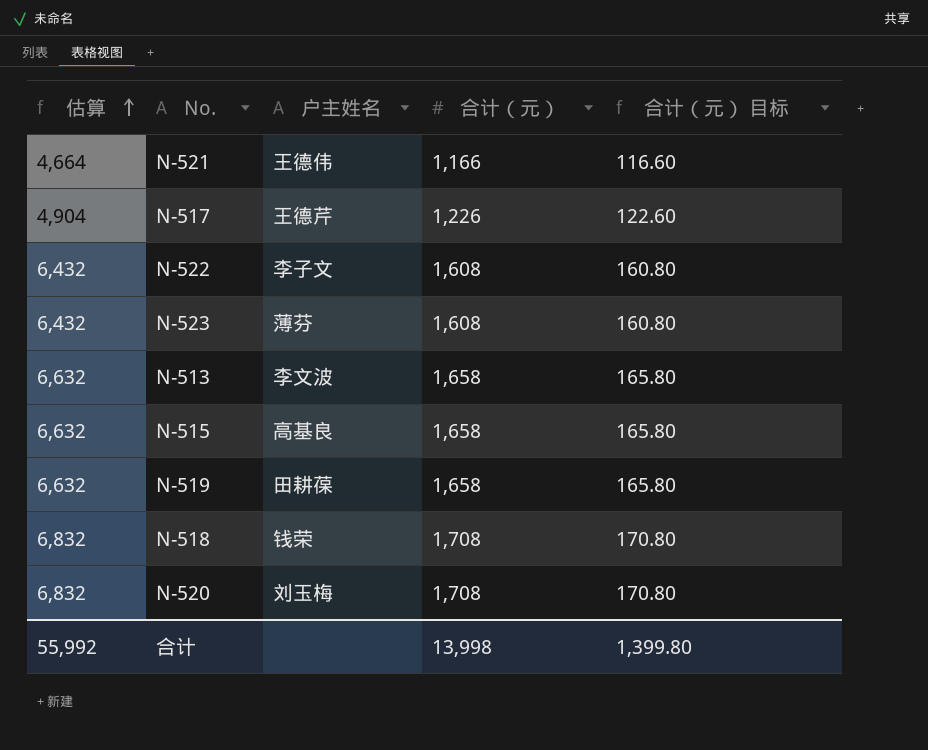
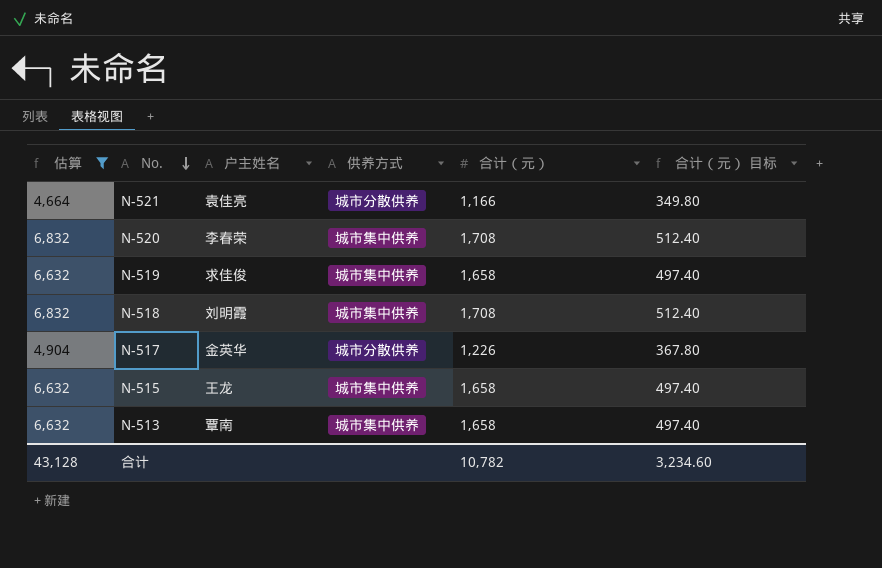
filter: none -> 估算 != 6,432
row order: 估算 ascending -> No. descending
column 供养方式 | position: none -> 4
column 合计（元） 目标 | formula: [合计（元）] * 0.1 -> [合计（元）] * 0.3
N-521 | 户主姓名: 王德伟 -> 袁佳亮
N-520 | 户主姓名: 刘玉梅 -> 李春荣
N-519 | 户主姓名: 田耕葆 -> 求佳俊
N-518 | 户主姓名: 钱荣 -> 刘明霞
N-517 | 户主姓名: 王德芹 -> 金英华
N-515 | 户主姓名: 高基良 -> 王龙
N-513 | 户主姓名: 李文波 -> 覃南
合计 | 估算: 55,992 -> 43,128
合计 | 合计（元）: 13,998 -> 10,782
合计 | 合计（元） 目标: 1,399.80 -> 3,234.60

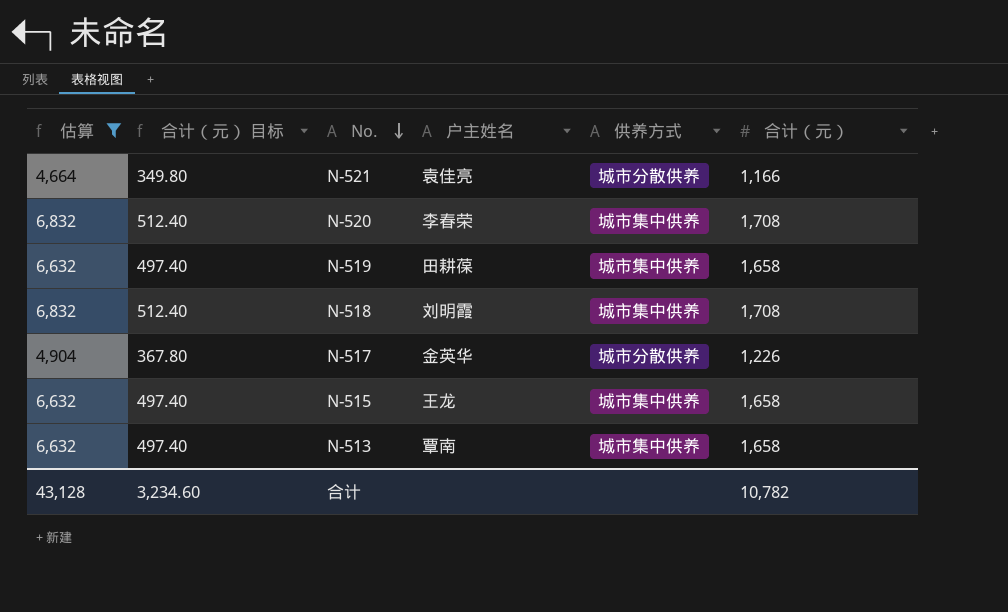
column 合计（元） 目标 | position: 6 -> 2
N-519 | 户主姓名: 求佳俊 -> 田耕葆

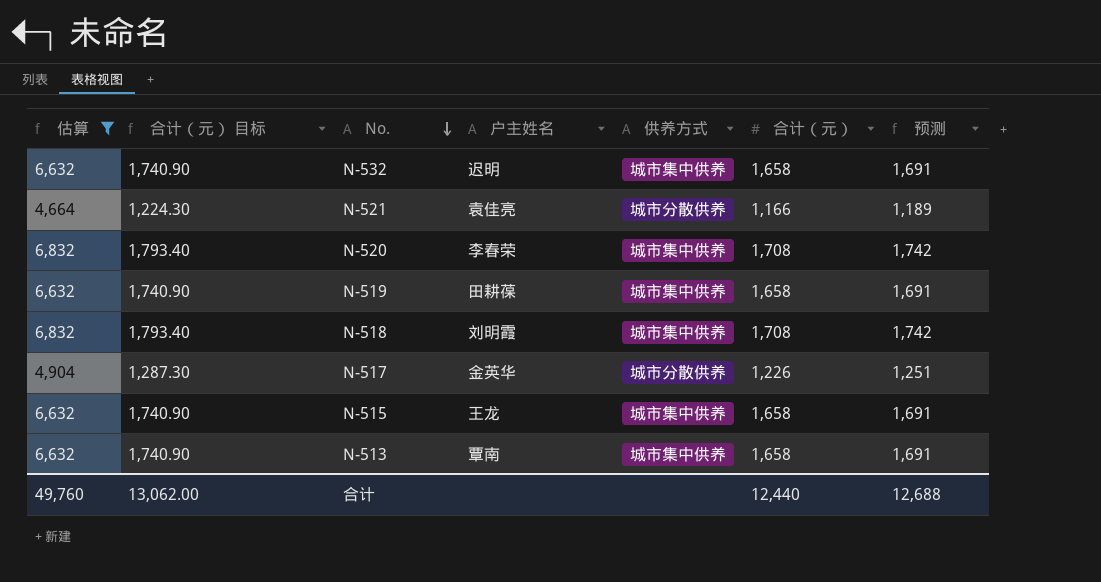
column 合计（元） 目标 | formula: [合计（元）] * 0.3 -> [合计（元）] * 1.05
column 预测 | formula: none -> [合计（元）] * 1.02
row N-532: none -> 6,632 | 1,740.90 | 迟明 | 城市集中供养 | 1,658 | 1,691
合计 | 估算: 43,128 -> 49,760
合计 | 合计（元） 目标: 3,234.60 -> 13,062.00
合计 | 合计（元）: 10,782 -> 12,440

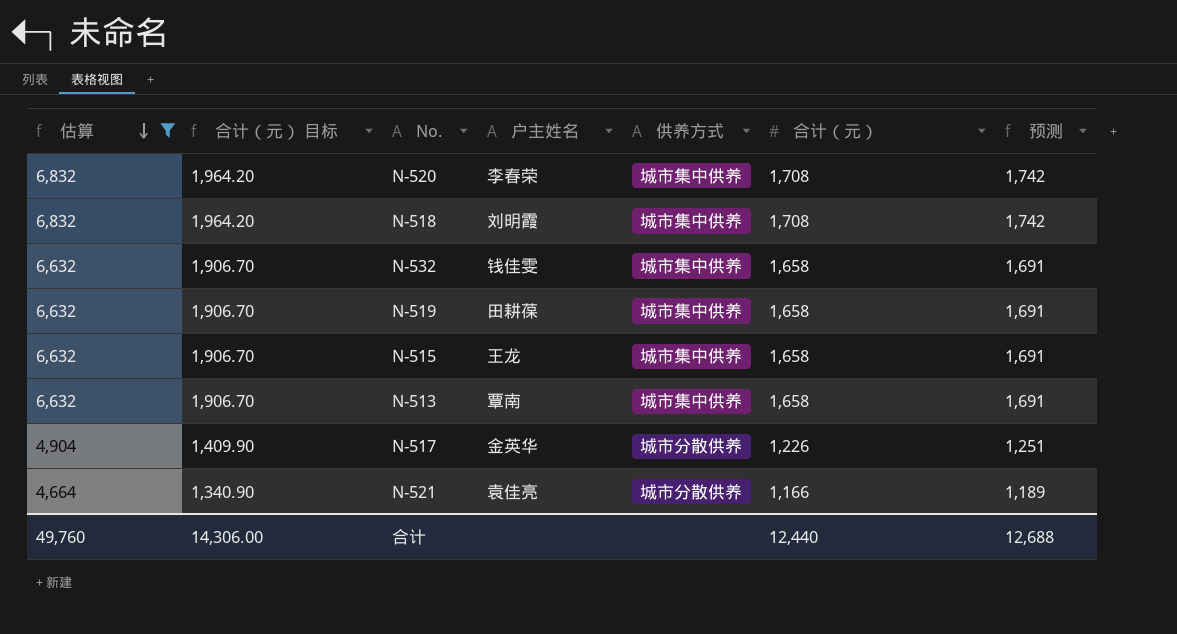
row order: No. descending -> 估算 descending
column 合计（元） 目标 | formula: [合计（元）] * 1.05 -> [合计（元）] * 1.15
N-532 | 户主姓名: 迟明 -> 钱佳雯
合计 | 合计（元） 目标: 13,062.00 -> 14,306.00

